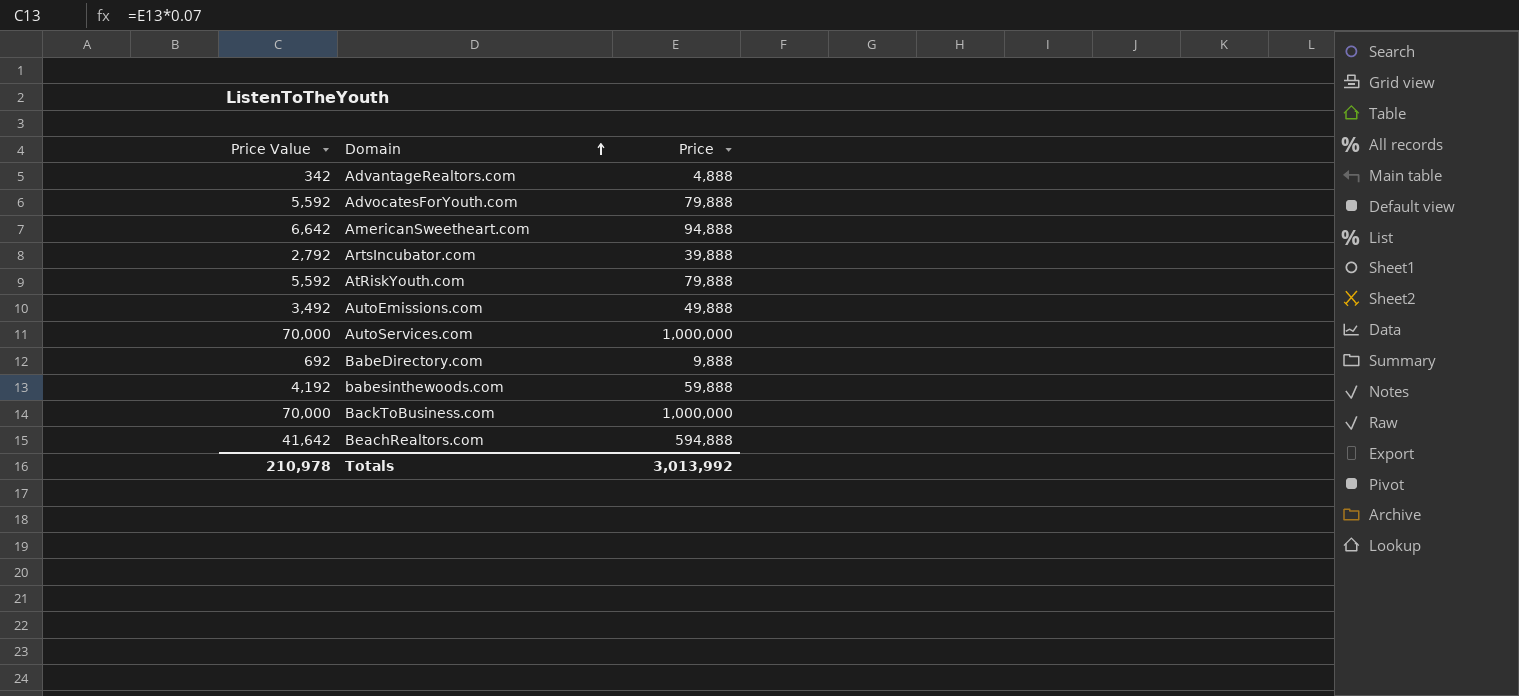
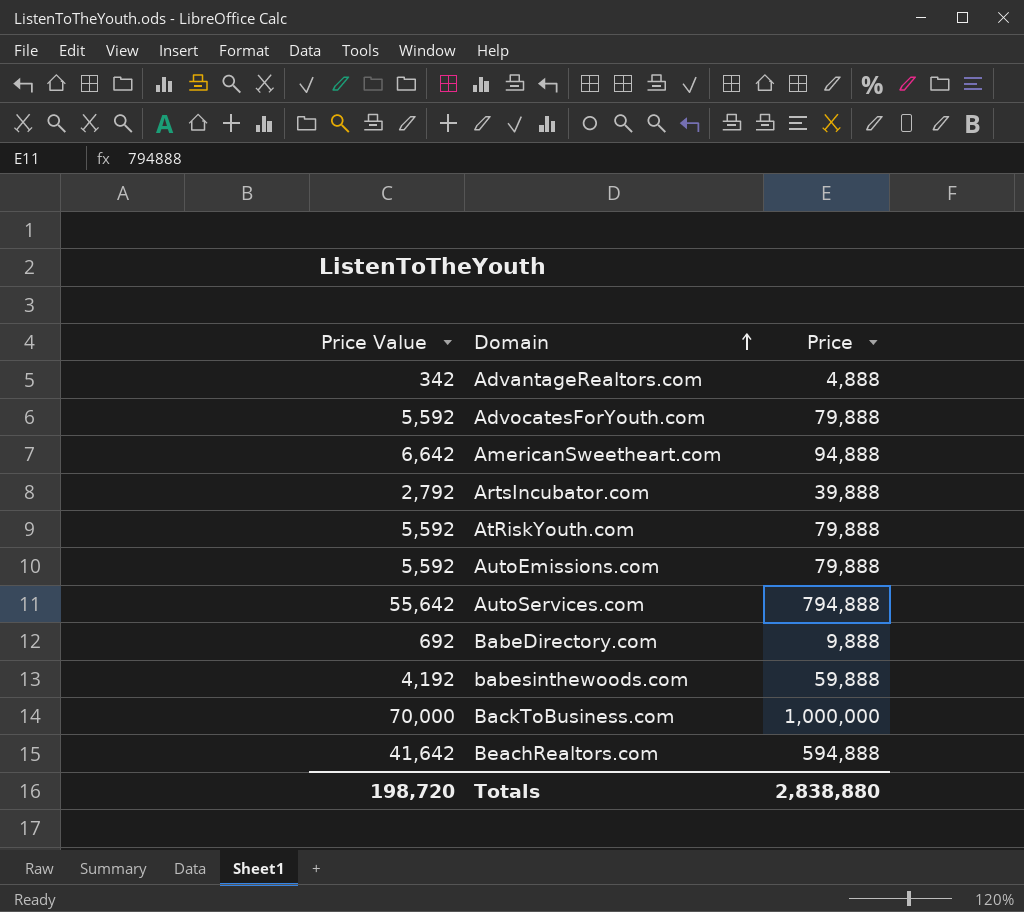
AutoEmissions.com | Price Value: 3,492 -> 5,592
AutoEmissions.com | Price: 49,888 -> 79,888
AutoServices.com | Price Value: 70,000 -> 55,642
AutoServices.com | Price: 1,000,000 -> 794,888
Totals | Price Value: 210,978 -> 198,720
Totals | Price: 3,013,992 -> 2,838,880

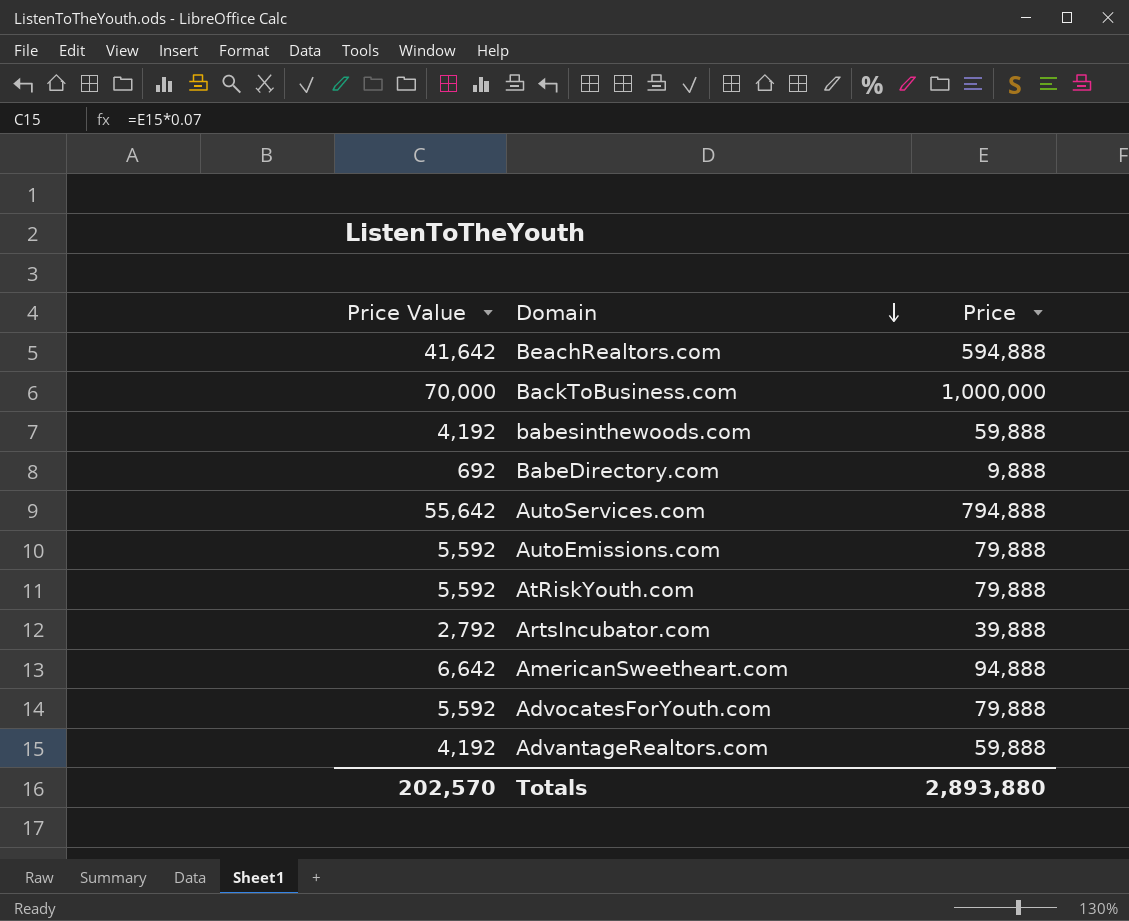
row order: Domain ascending -> Domain descending
AdvantageRealtors.com | Price Value: 342 -> 4,192
AdvantageRealtors.com | Price: 4,888 -> 59,888
Totals | Price Value: 198,720 -> 202,570
Totals | Price: 2,838,880 -> 2,893,880

